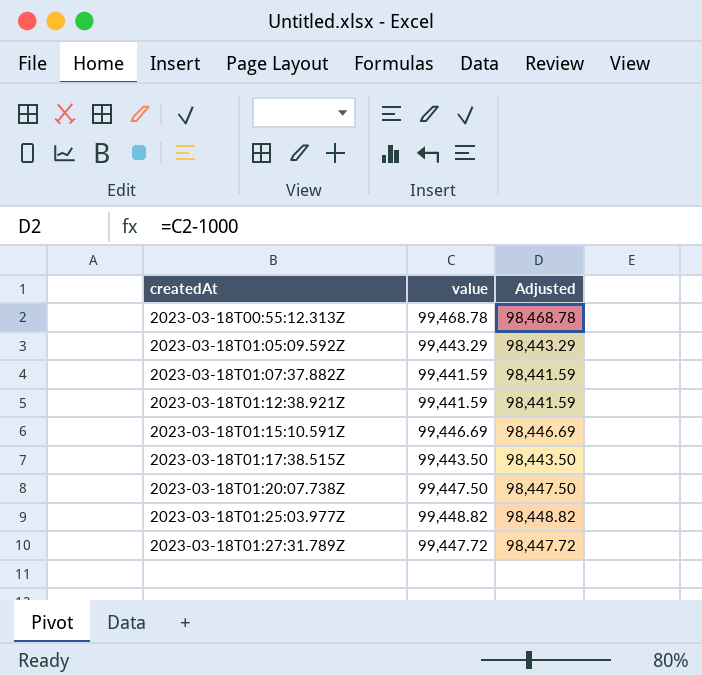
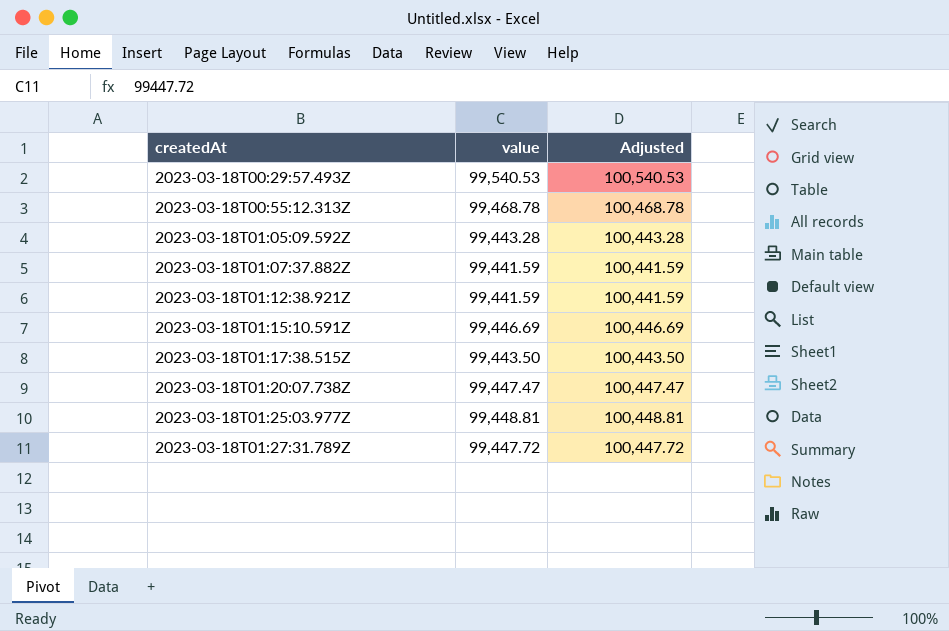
column Adjusted | formula: [value] - 1000 -> [value] + 1000
row 2023-03-18T00:29:57.493Z: none -> 99,540.53 | 100,540.53
2023-03-18T01:05:09.592Z | value: 99,443.29 -> 99,443.28
2023-03-18T01:20:07.738Z | value: 99,447.50 -> 99,447.47
2023-03-18T01:25:03.977Z | value: 99,448.82 -> 99,448.81

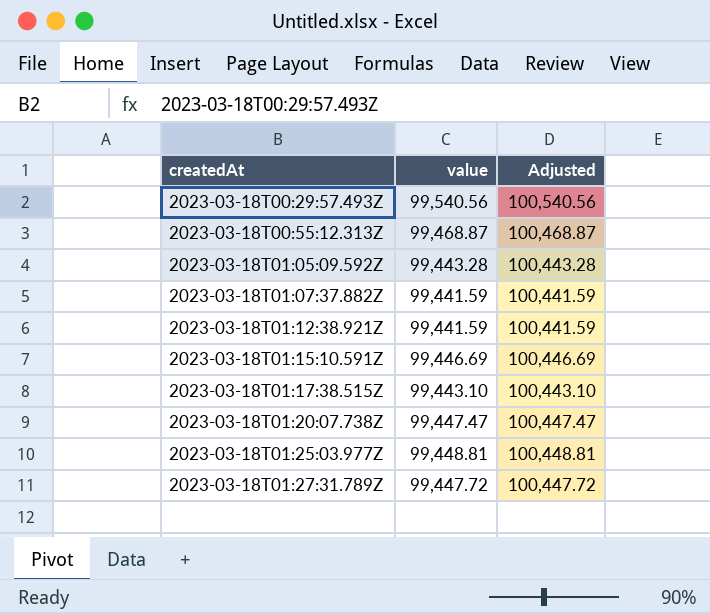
2023-03-18T00:29:57.493Z | value: 99,540.53 -> 99,540.56
2023-03-18T00:29:57.493Z | Adjusted: 100,540.53 -> 100,540.56
2023-03-18T00:55:12.313Z | value: 99,468.78 -> 99,468.87
2023-03-18T00:55:12.313Z | Adjusted: 100,468.78 -> 100,468.87
2023-03-18T01:17:38.515Z | value: 99,443.50 -> 99,443.10
2023-03-18T01:17:38.515Z | Adjusted: 100,443.50 -> 100,443.10

